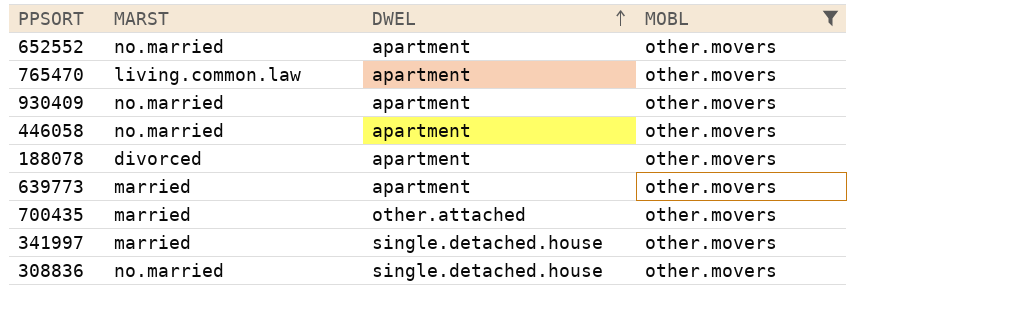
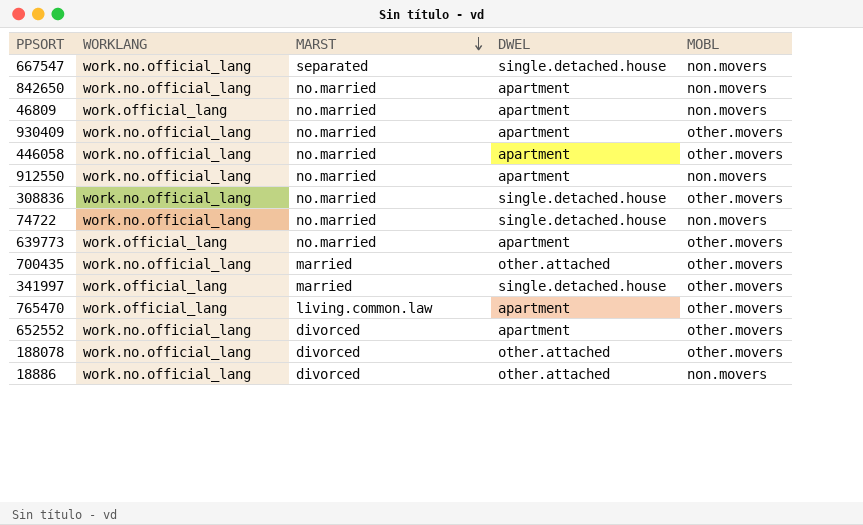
filter: MOBL = other.movers -> none
row order: DWEL ascending -> MARST descending
column WORKLANG | position: none -> 2
639773 | MARST: married -> no.married
652552 | MARST: no.married -> divorced
188078 | DWEL: apartment -> other.attached

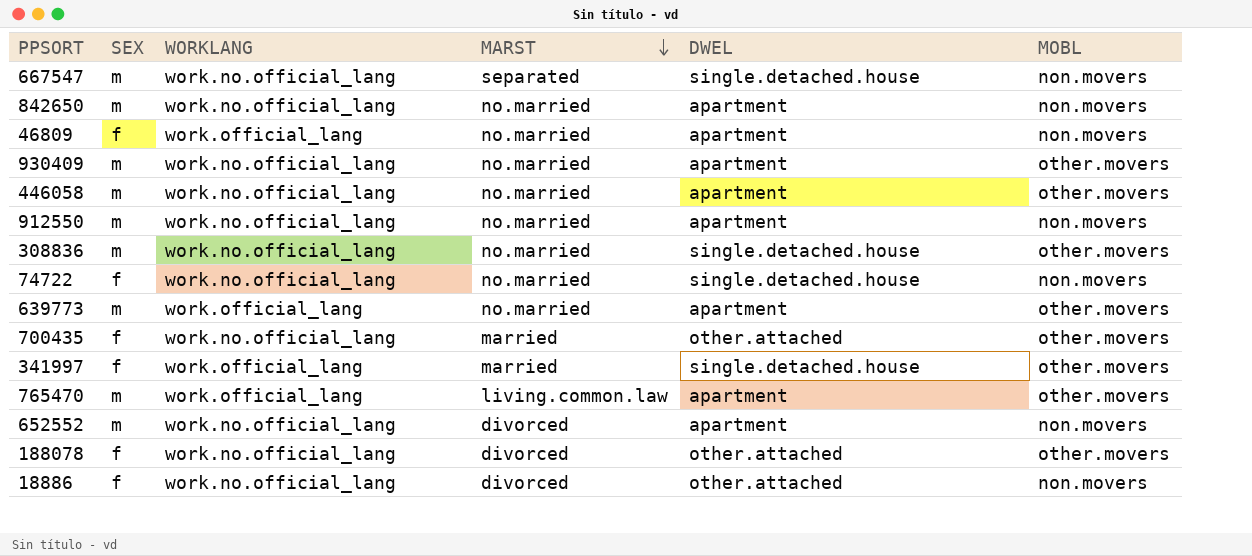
column SEX | position: none -> 2
652552 | MOBL: other.movers -> non.movers

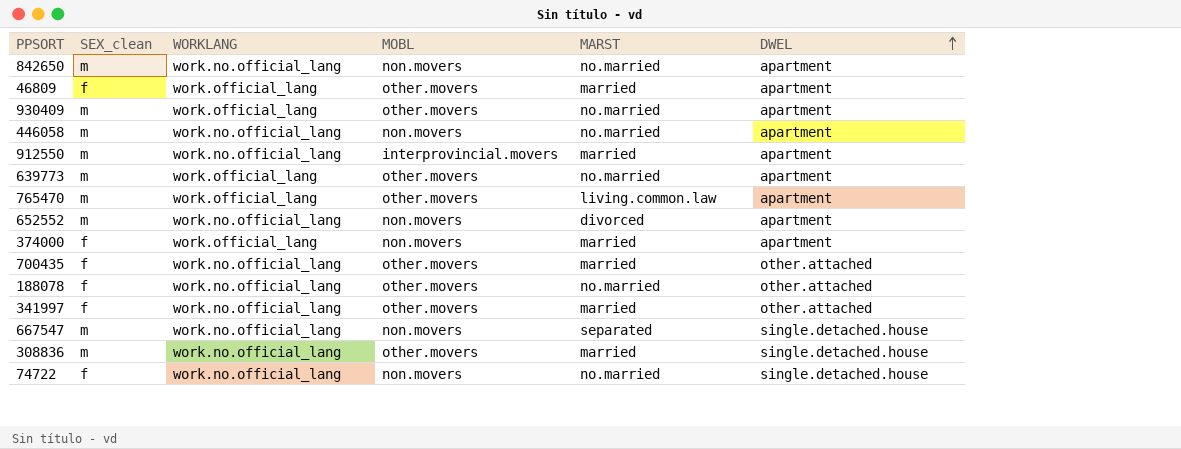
row order: MARST descending -> DWEL ascending
column name: SEX -> SEX_clean
column MOBL | position: 6 -> 4
row 18886: f | work.no.official_lang | divorced | other.attached | non.movers -> none
46809 | MOBL: non.movers -> other.movers
46809 | MARST: no.married -> married
930409 | WORKLANG: work.no.official_lang -> work.official_lang
446058 | MOBL: other.movers -> non.movers
912550 | MOBL: non.movers -> interprovincial.movers
912550 | MARST: no.married -> married
row 374000: none -> f | work.official_lang | non.movers | married | apartment
188078 | MARST: divorced -> no.married
341997 | WORKLANG: work.official_lang -> work.no.official_lang
341997 | DWEL: single.detached.house -> other.attached
308836 | MARST: no.married -> married

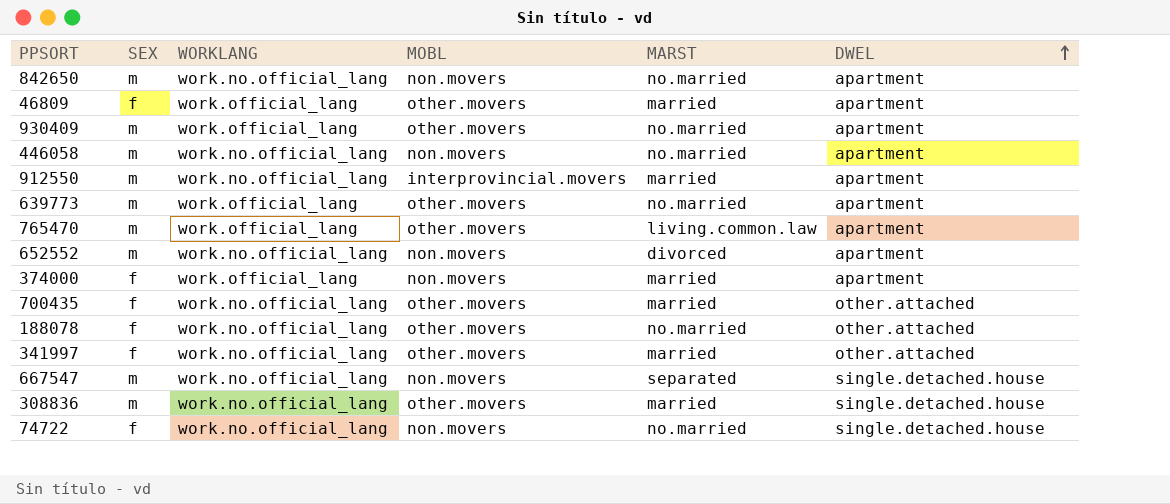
column name: SEX_clean -> SEX

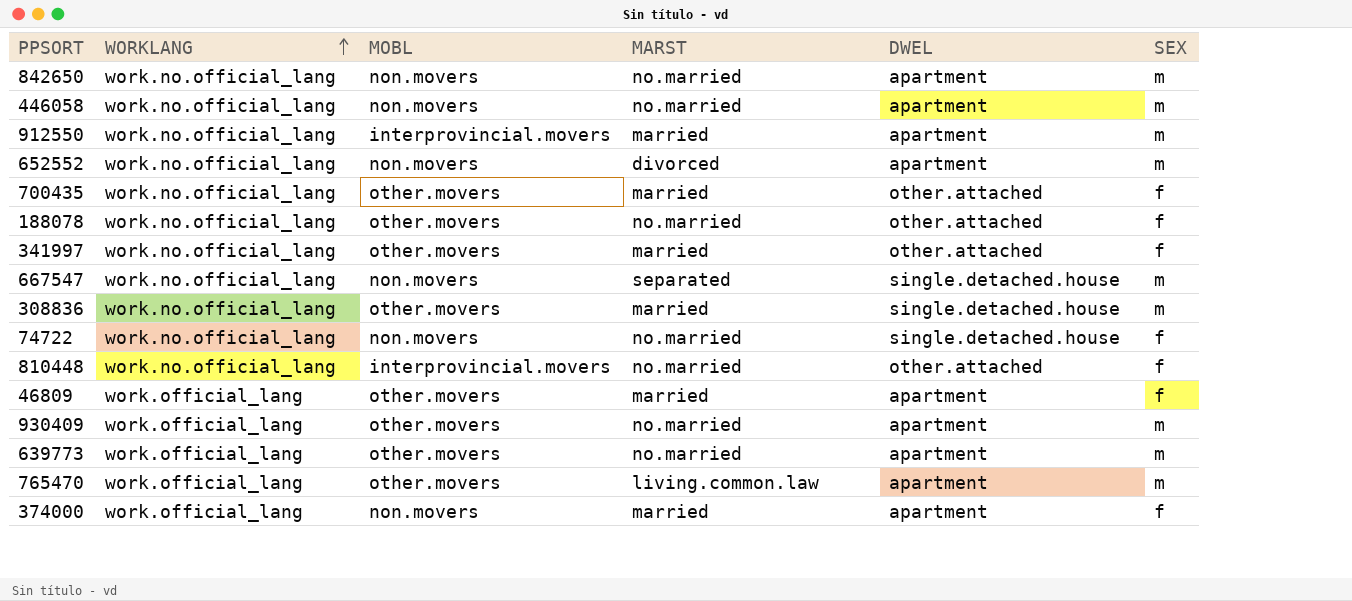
row order: DWEL ascending -> WORKLANG ascending
column SEX | position: 2 -> 6
row 810448: none -> work.no.official_lang | interprovincial.movers | no.married | other.attached | f

